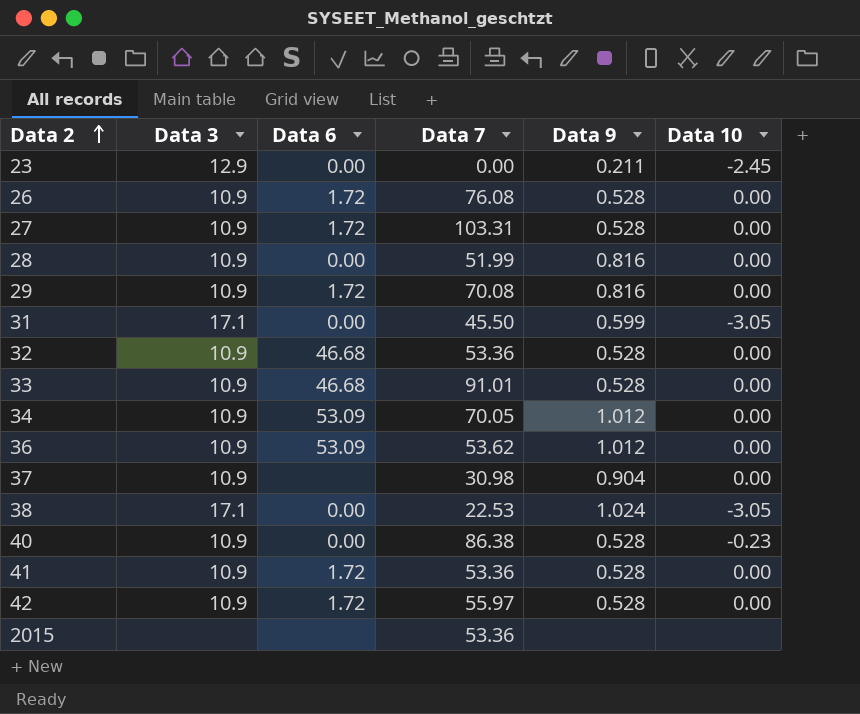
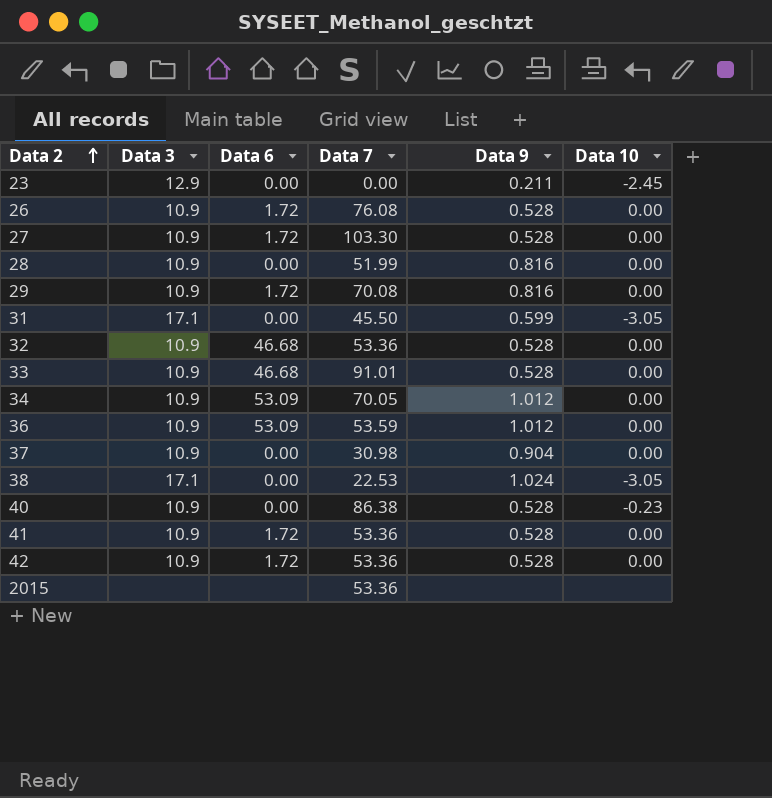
27 | Data 7: 103.31 -> 103.30
36 | Data 7: 53.62 -> 53.59
37 | Data 6: none -> 0.00
42 | Data 7: 55.97 -> 53.36

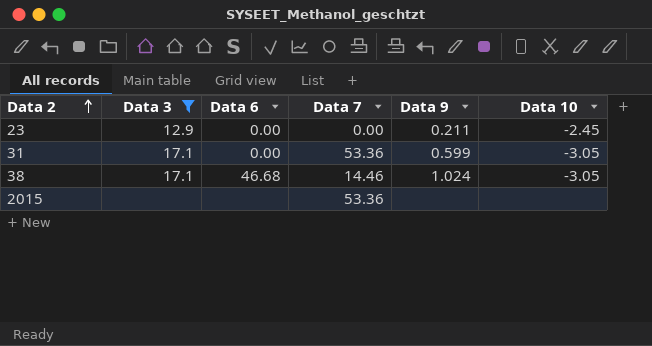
filter: none -> Data 3 != 10.9
31 | Data 7: 45.50 -> 53.36
38 | Data 6: 0.00 -> 46.68
38 | Data 7: 22.53 -> 14.46

